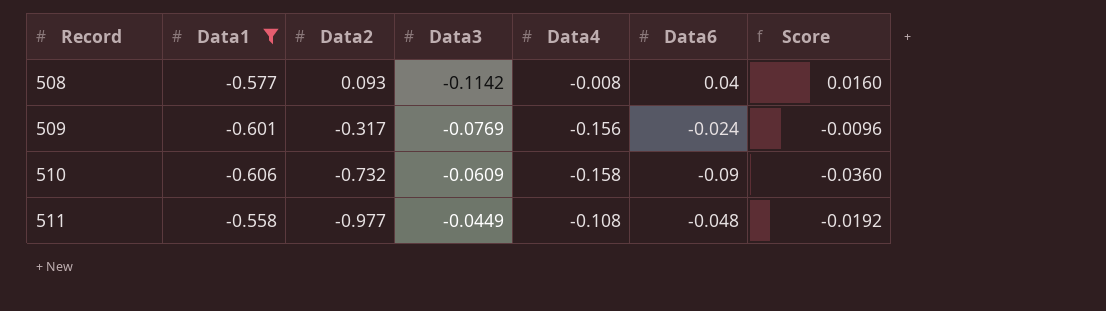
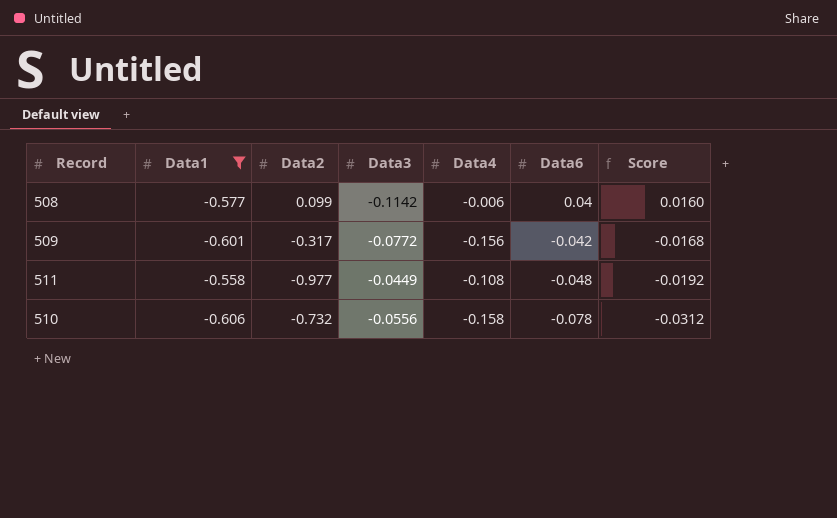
row order: Record ascending -> Data6 descending
508 | Data2: 0.093 -> 0.099
508 | Data4: -0.008 -> -0.006
509 | Data3: -0.0769 -> -0.0772
509 | Data6: -0.024 -> -0.042
509 | Score: -0.0096 -> -0.0168
510 | Data3: -0.0609 -> -0.0556
510 | Data6: -0.09 -> -0.078
510 | Score: -0.0360 -> -0.0312

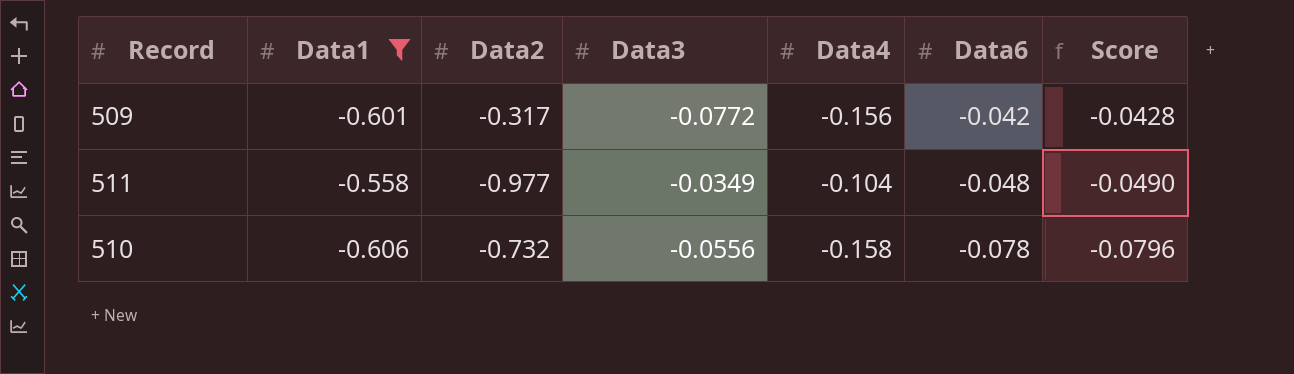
column Score | formula: [Data6] * 0.4 -> [Data6] * 1.02
row 508: -0.577 | 0.099 | -0.1142 | -0.006 | 0.04 | 0.0160 -> none
511 | Data3: -0.0449 -> -0.0349
511 | Data4: -0.108 -> -0.104

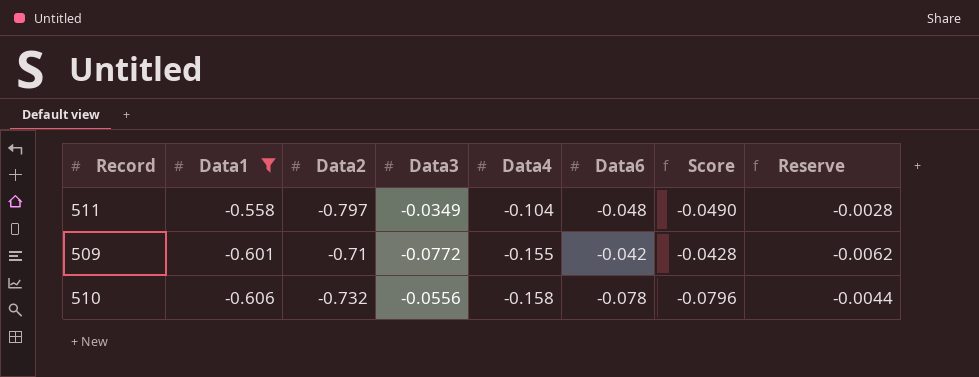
row order: Data6 descending -> Data1 descending
column Reserve | formula: none -> [Data3] * 0.08
511 | Data2: -0.977 -> -0.797
509 | Data2: -0.317 -> -0.71
509 | Data4: -0.156 -> -0.155

